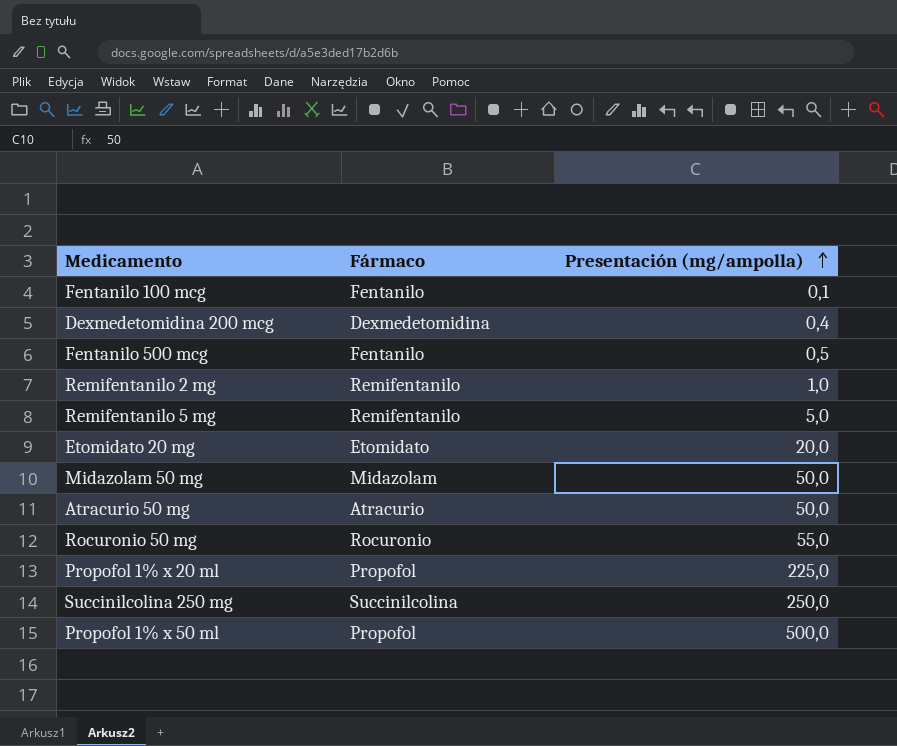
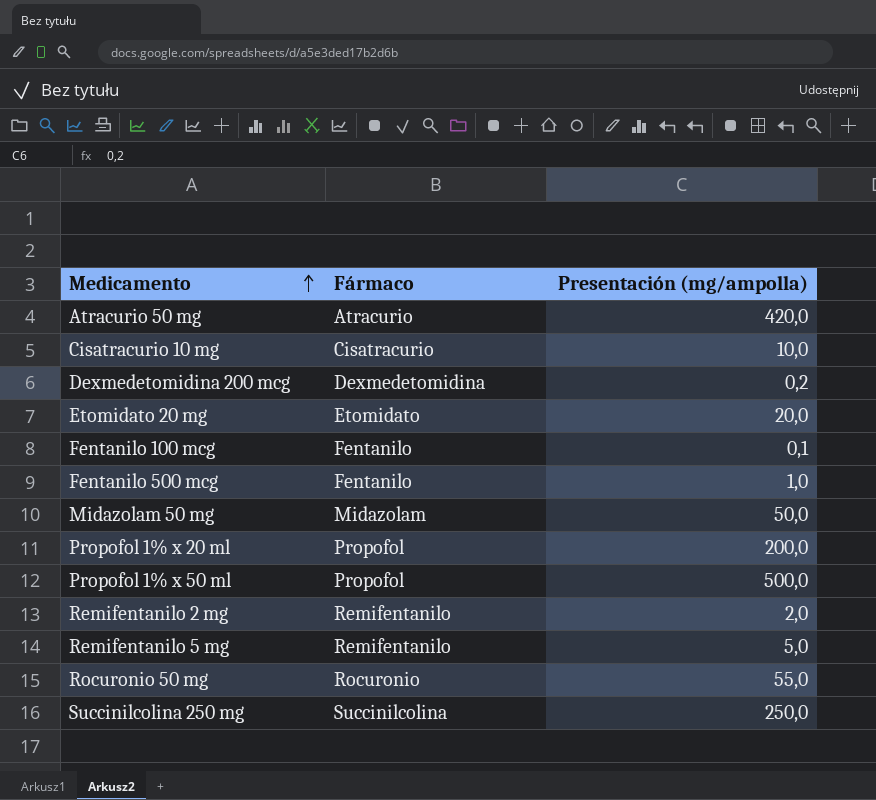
row order: Presentación (mg/ampolla) ascending -> Medicamento ascending
Atracurio 50 mg | Presentación (mg/ampolla): 50,0 -> 420,0
row Cisatracurio 10 mg: none -> Cisatracurio | 10,0
Dexmedetomidina 200 mcg | Presentación (mg/ampolla): 0,4 -> 0,2
Fentanilo 500 mcg | Presentación (mg/ampolla): 0,5 -> 1,0
Propofol 1% x 20 ml | Presentación (mg/ampolla): 225,0 -> 200,0
Remifentanilo 2 mg | Presentación (mg/ampolla): 1,0 -> 2,0

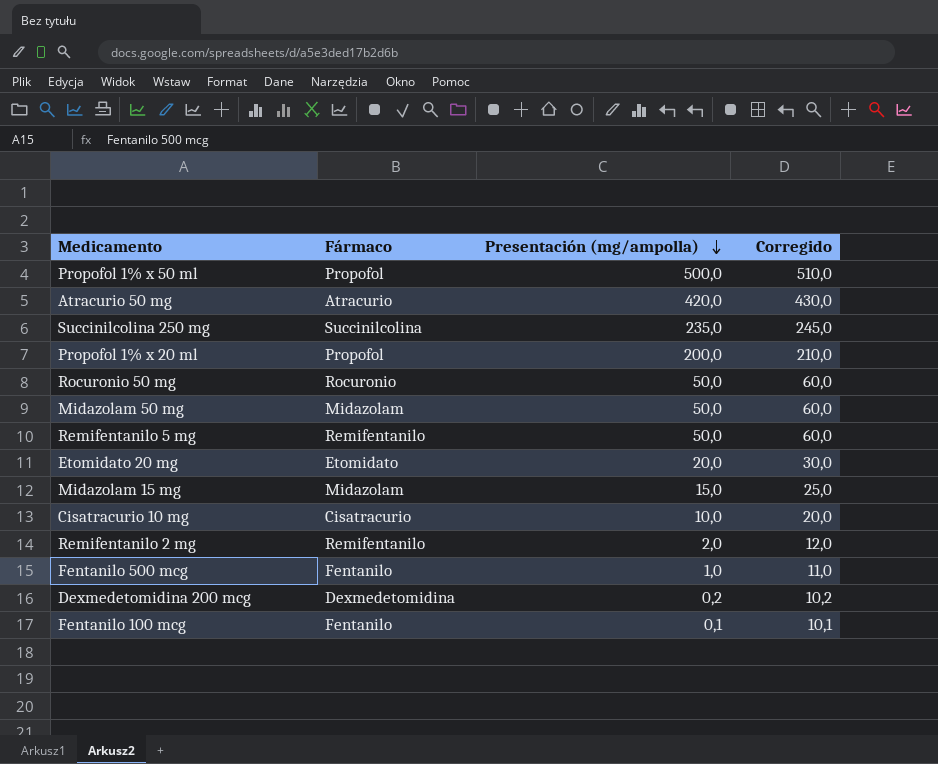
row order: Medicamento ascending -> Presentación (mg/ampolla) descending
column Corregido | formula: none -> [Presentación (mg/ampolla)] + 10
Succinilcolina 250 mg | Presentación (mg/ampolla): 250,0 -> 235,0
Rocuronio 50 mg | Presentación (mg/ampolla): 55,0 -> 50,0
Remifentanilo 5 mg | Presentación (mg/ampolla): 5,0 -> 50,0
row Midazolam 15 mg: none -> Midazolam | 15,0 | 25,0

